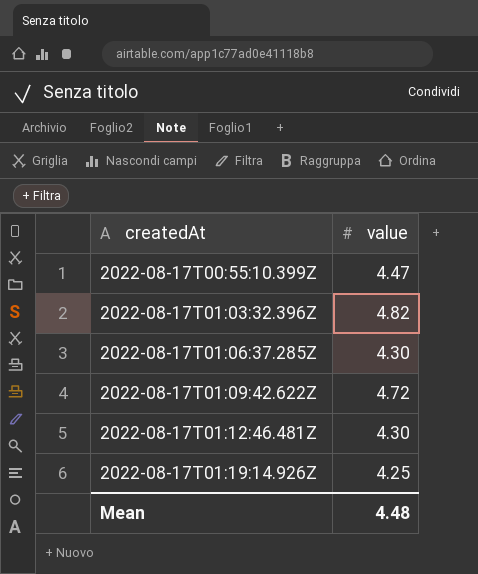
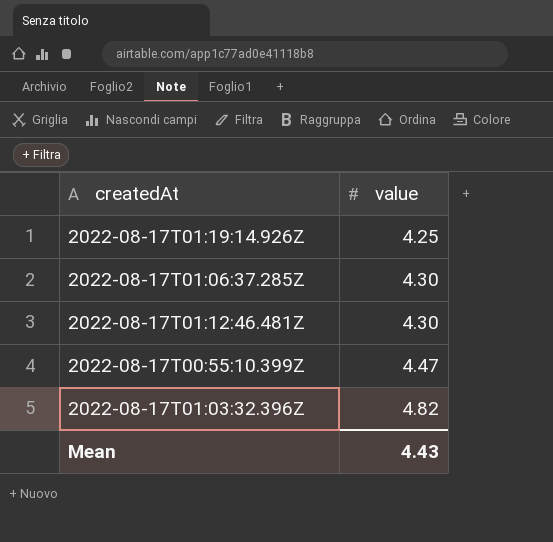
row order: createdAt ascending -> value ascending
row 2022-08-17T01:09:42.622Z: 4.72 -> none
Mean | value: 4.48 -> 4.43

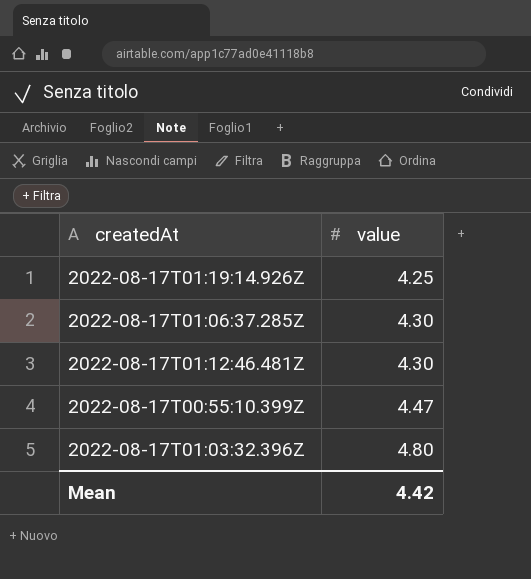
2022-08-17T01:03:32.396Z | value: 4.82 -> 4.80
Mean | value: 4.43 -> 4.42

